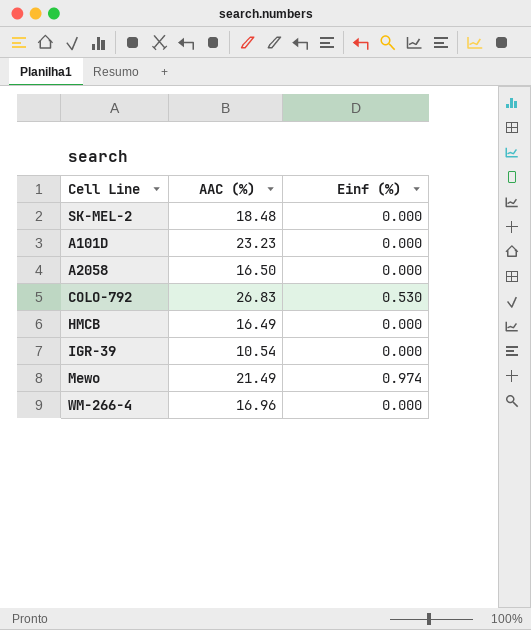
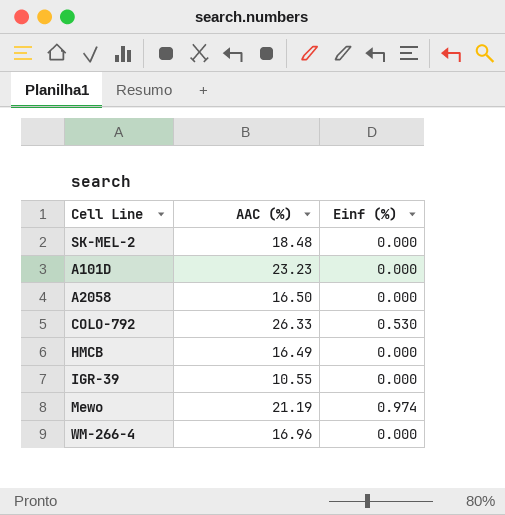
COLO-792 | AAC (%): 26.83 -> 26.33
IGR-39 | AAC (%): 10.54 -> 10.55
Mewo | AAC (%): 21.49 -> 21.19

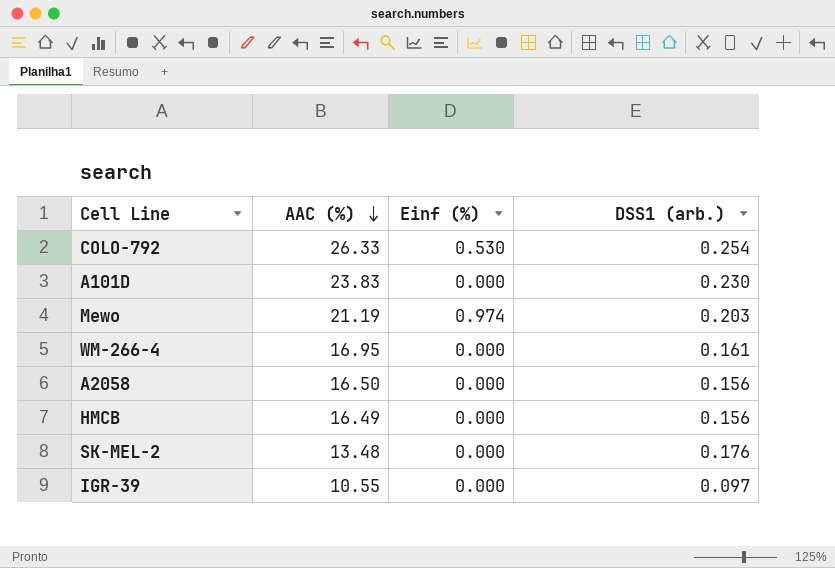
row order: none -> AAC (%) descending
column DSS1 (arb.) | position: none -> 4
A101D | AAC (%): 23.23 -> 23.83
WM-266-4 | AAC (%): 16.96 -> 16.95
SK-MEL-2 | AAC (%): 18.48 -> 13.48

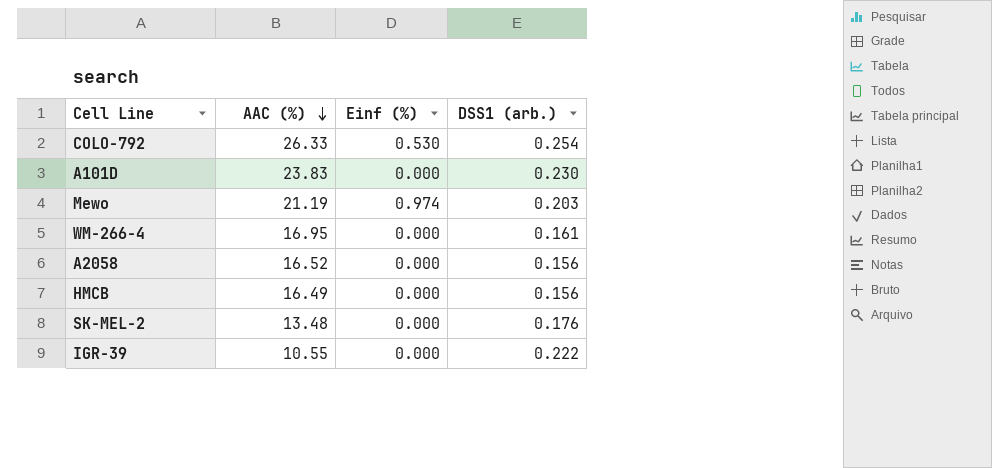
A2058 | AAC (%): 16.50 -> 16.52
IGR-39 | DSS1 (arb.): 0.097 -> 0.222

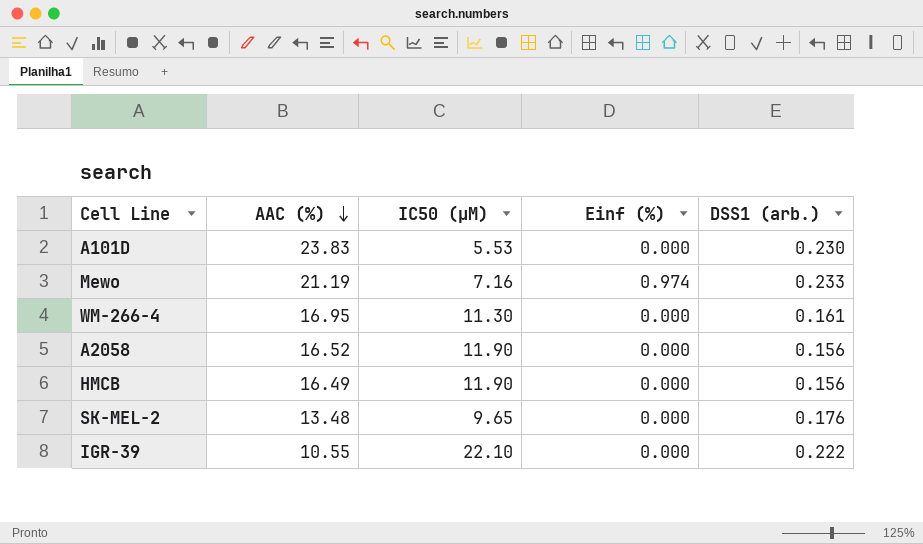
column IC50 (µM) | position: none -> 3
row COLO-792: 26.33 | 0.530 | 0.254 -> none
Mewo | DSS1 (arb.): 0.203 -> 0.233

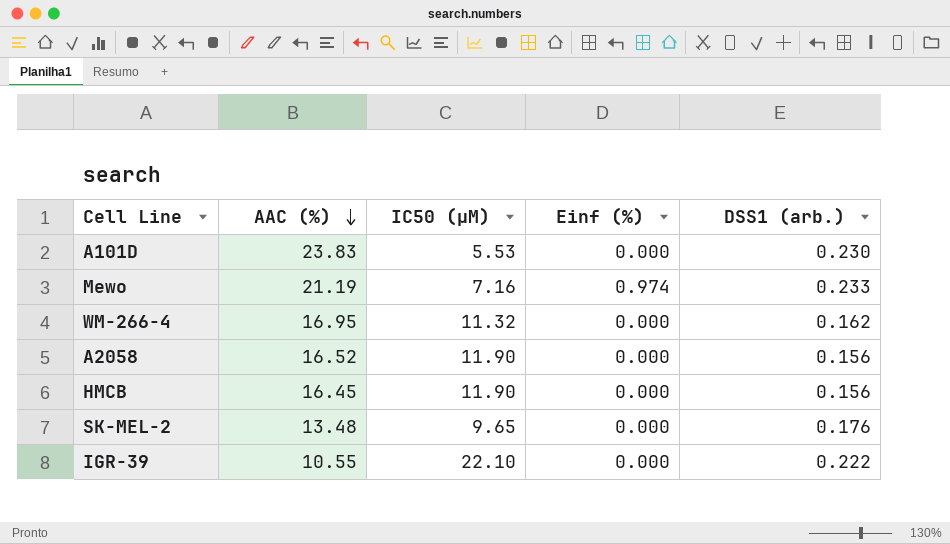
WM-266-4 | IC50 (µM): 11.30 -> 11.32
WM-266-4 | DSS1 (arb.): 0.161 -> 0.162
HMCB | AAC (%): 16.49 -> 16.45

